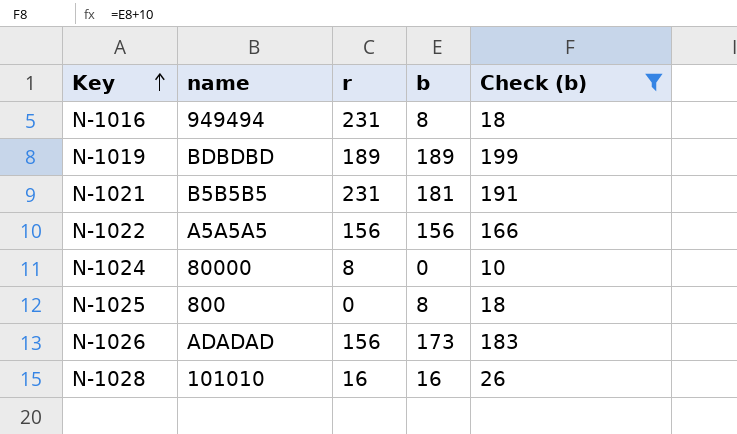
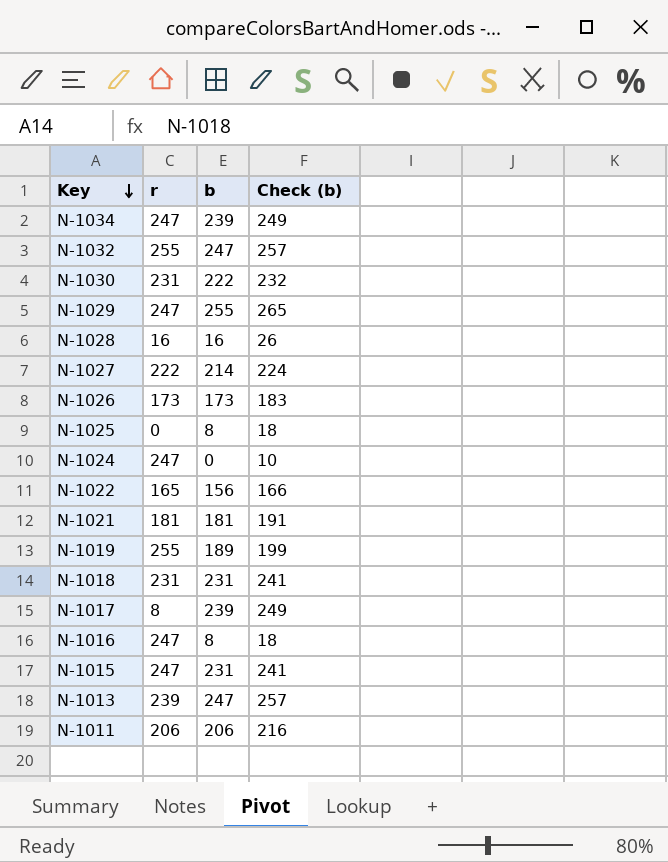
filter: Check (b) <= 199 -> none
row order: Key ascending -> Key descending
column name | position: 2 -> none
N-1026 | r: 156 -> 173
N-1024 | r: 8 -> 247
N-1022 | r: 156 -> 165
N-1021 | r: 231 -> 181
N-1019 | r: 189 -> 255
N-1016 | r: 231 -> 247

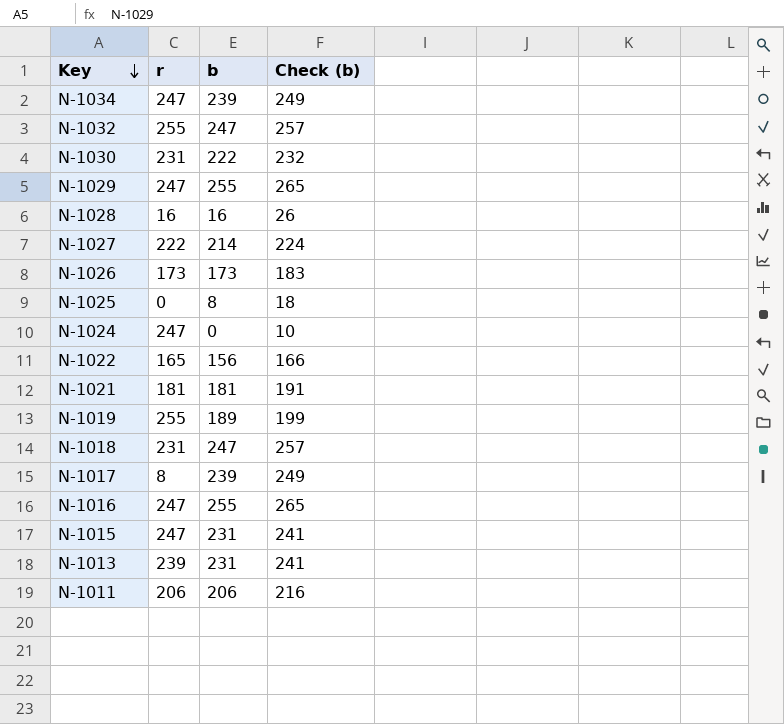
N-1018 | b: 231 -> 247
N-1018 | Check (b): 241 -> 257
N-1016 | b: 8 -> 255
N-1016 | Check (b): 18 -> 265
N-1013 | b: 247 -> 231
N-1013 | Check (b): 257 -> 241

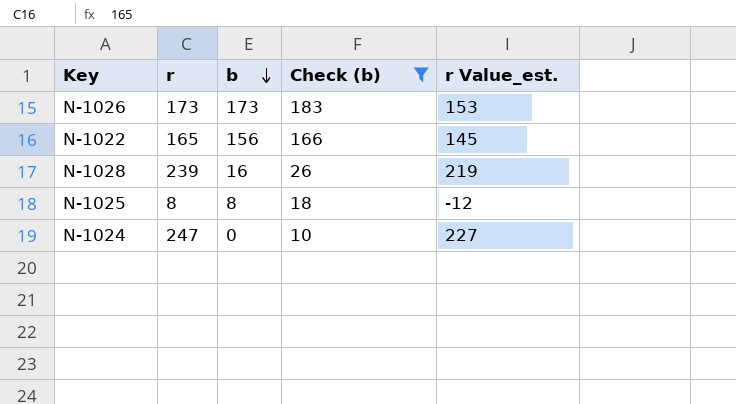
filter: none -> Check (b) <= 183
row order: Key descending -> b descending
column r Value_est. | formula: none -> [r] - 20
N-1028 | r: 16 -> 239
N-1025 | r: 0 -> 8

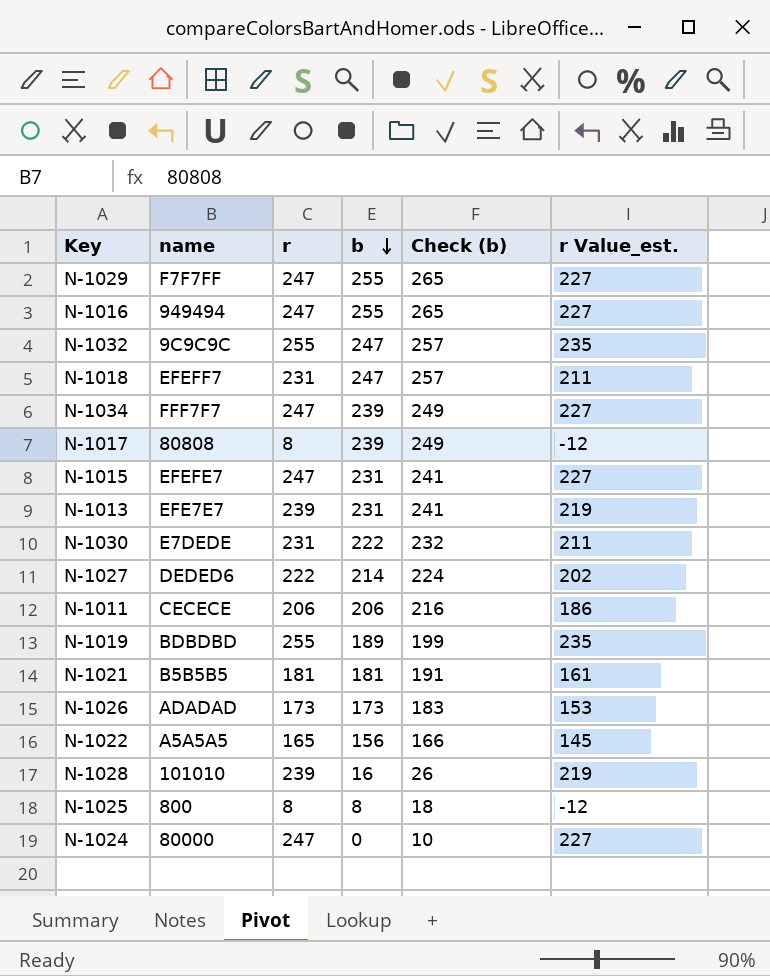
filter: Check (b) <= 183 -> none
column name | position: none -> 2

